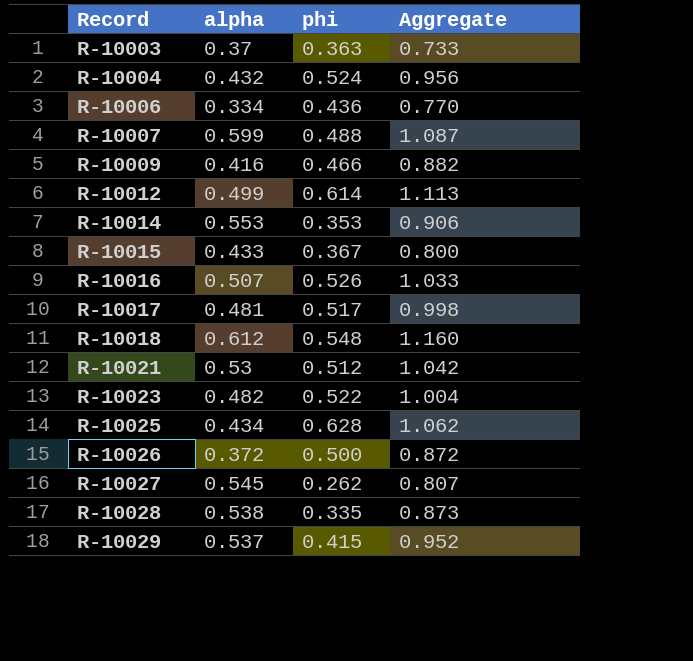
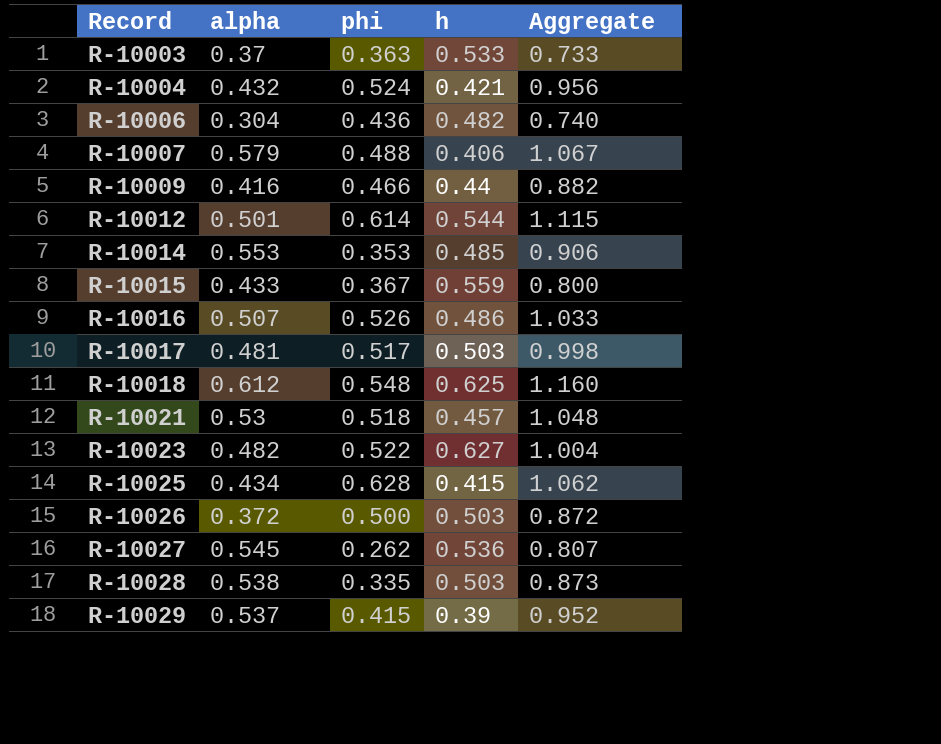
column h | position: none -> 4
R-10006 | alpha: 0.334 -> 0.304
R-10006 | Aggregate: 0.770 -> 0.740
R-10007 | alpha: 0.599 -> 0.579
R-10007 | Aggregate: 1.087 -> 1.067
R-10012 | alpha: 0.499 -> 0.501
R-10012 | Aggregate: 1.113 -> 1.115
R-10021 | phi: 0.512 -> 0.518
R-10021 | Aggregate: 1.042 -> 1.048

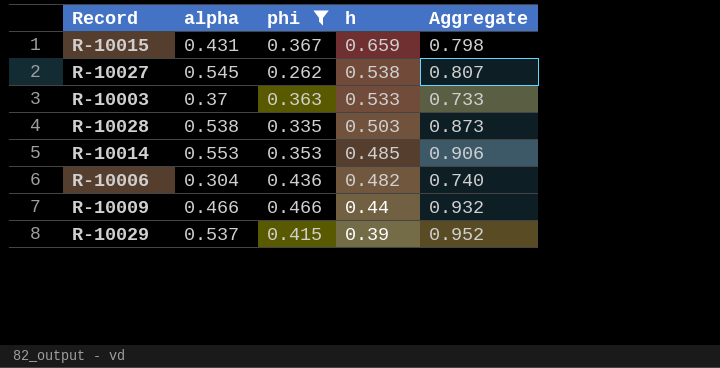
filter: none -> phi <= 0.466
row order: Record ascending -> h descending
R-10015 | alpha: 0.433 -> 0.431
R-10015 | h: 0.559 -> 0.659
R-10015 | Aggregate: 0.800 -> 0.798
R-10027 | h: 0.536 -> 0.538
R-10009 | alpha: 0.416 -> 0.466
R-10009 | Aggregate: 0.882 -> 0.932

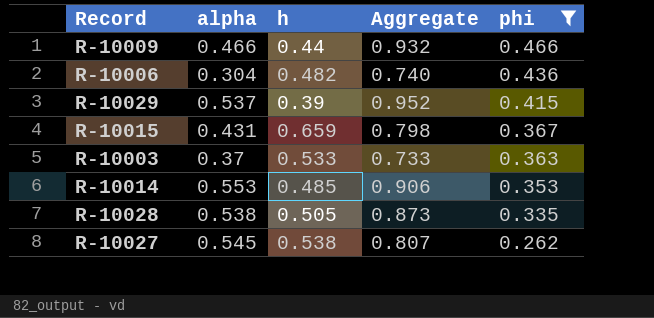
row order: h descending -> phi descending
column phi | position: 3 -> 5
R-10028 | h: 0.503 -> 0.505

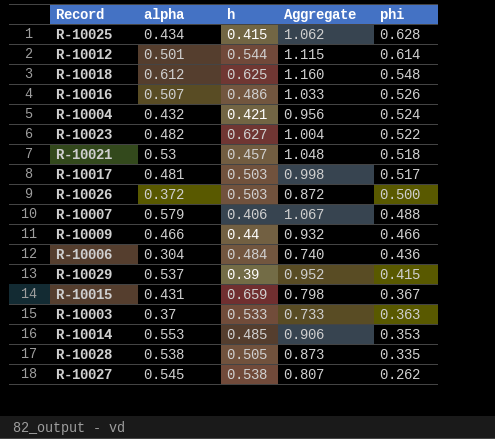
filter: phi <= 0.466 -> none
R-10006 | h: 0.482 -> 0.484

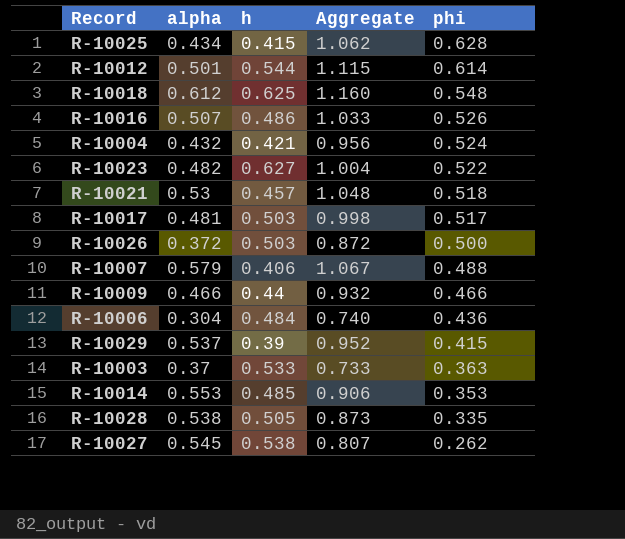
row R-10015: 0.431 | 0.659 | 0.798 | 0.367 -> none

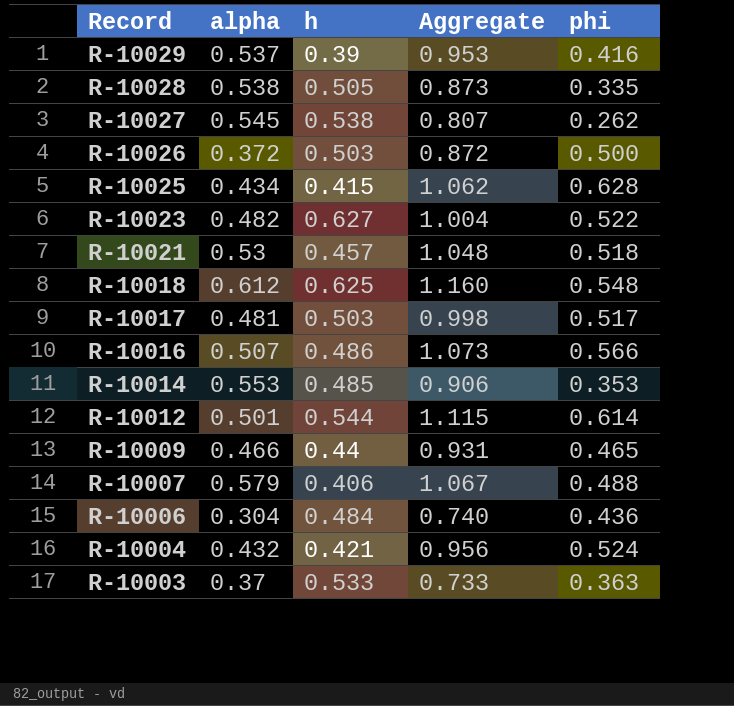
row order: phi descending -> Record descending
R-10029 | Aggregate: 0.952 -> 0.953
R-10029 | phi: 0.415 -> 0.416
R-10016 | Aggregate: 1.033 -> 1.073
R-10016 | phi: 0.526 -> 0.566
R-10009 | Aggregate: 0.932 -> 0.931
R-10009 | phi: 0.466 -> 0.465

